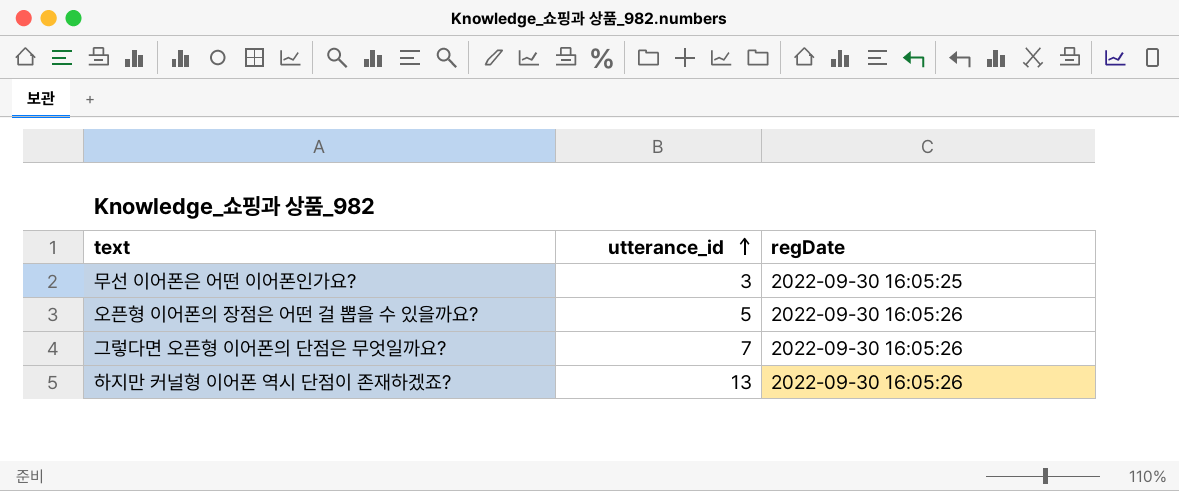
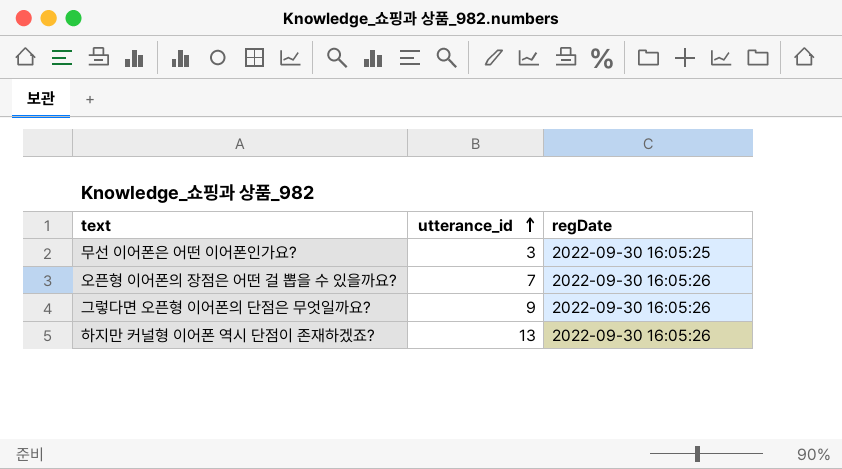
오픈형 이어폰의 장점은 어떤 걸 뽑을 수 있을까요? | utterance_id: 5 -> 7
그렇다면 오픈형 이어폰의 단점은 무엇일까요? | utterance_id: 7 -> 9

